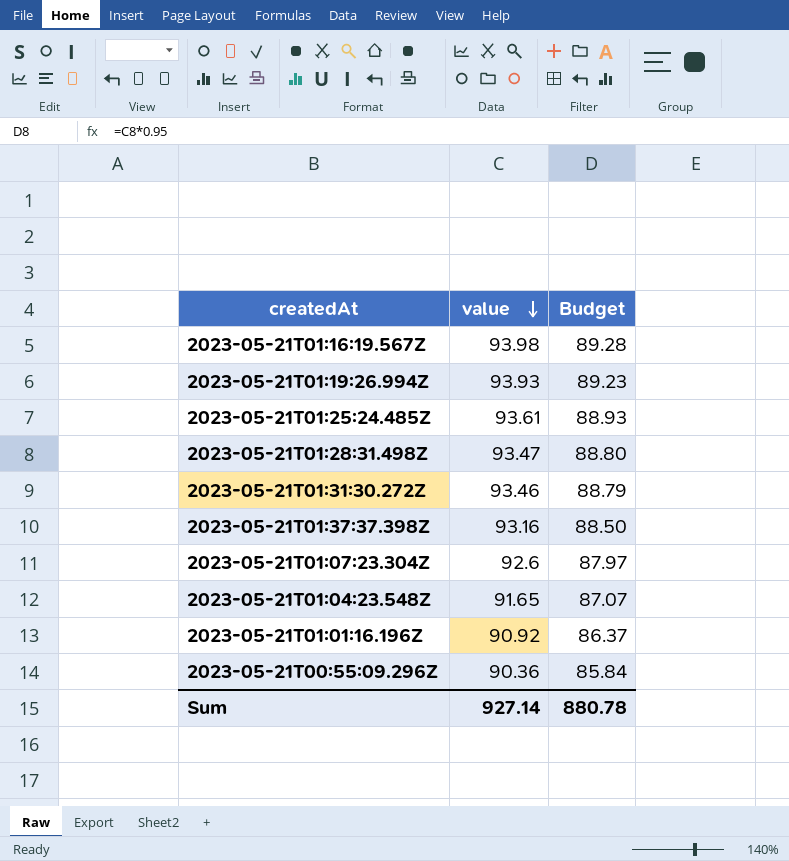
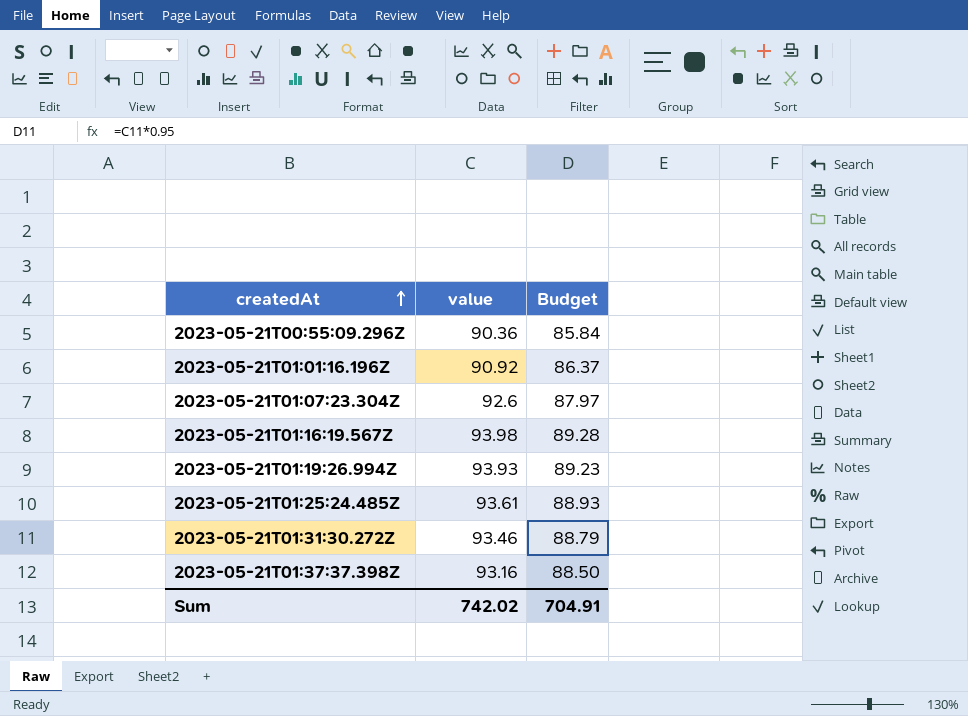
row order: value descending -> createdAt ascending
row 2023-05-21T01:28:31.498Z: 93.47 | 88.80 -> none
row 2023-05-21T01:04:23.548Z: 91.65 | 87.07 -> none
Sum | value: 927.14 -> 742.02
Sum | Budget: 880.78 -> 704.91

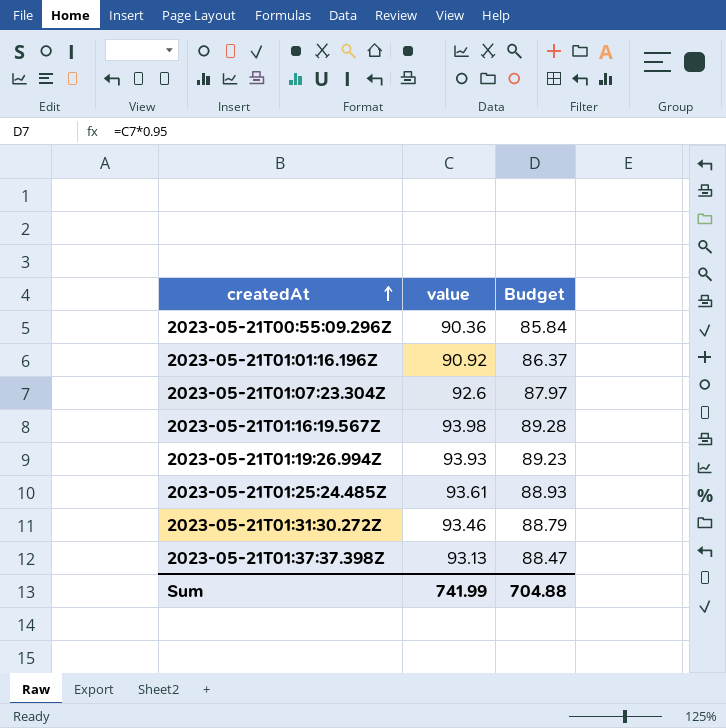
2023-05-21T01:37:37.398Z | value: 93.16 -> 93.13
2023-05-21T01:37:37.398Z | Budget: 88.50 -> 88.47
Sum | value: 742.02 -> 741.99
Sum | Budget: 704.91 -> 704.88

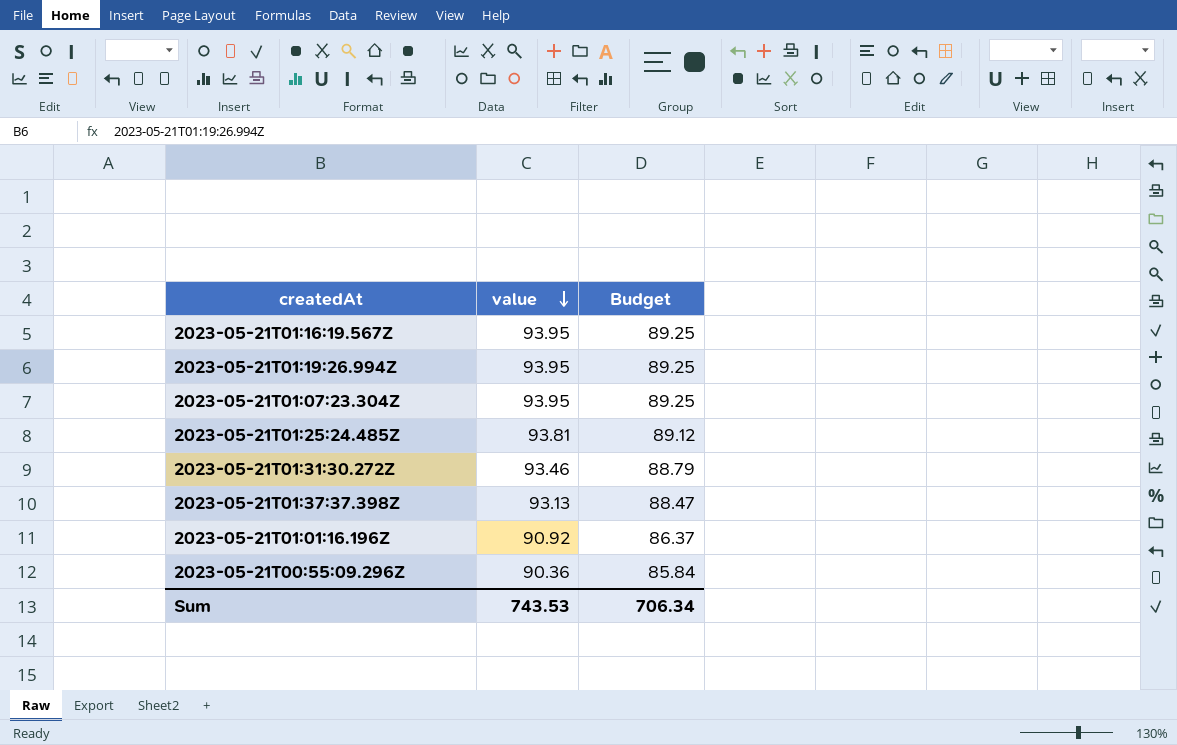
row order: createdAt ascending -> value descending
2023-05-21T01:16:19.567Z | value: 93.98 -> 93.95
2023-05-21T01:16:19.567Z | Budget: 89.28 -> 89.25
2023-05-21T01:19:26.994Z | value: 93.93 -> 93.95
2023-05-21T01:19:26.994Z | Budget: 89.23 -> 89.25
2023-05-21T01:07:23.304Z | value: 92.6 -> 93.95
2023-05-21T01:07:23.304Z | Budget: 87.97 -> 89.25
2023-05-21T01:25:24.485Z | value: 93.61 -> 93.81
2023-05-21T01:25:24.485Z | Budget: 88.93 -> 89.12
Sum | value: 741.99 -> 743.53
Sum | Budget: 704.88 -> 706.34

